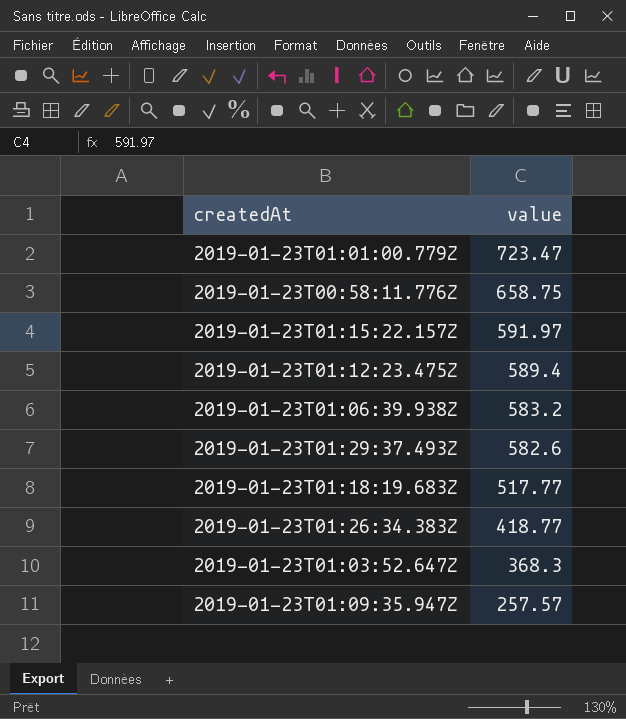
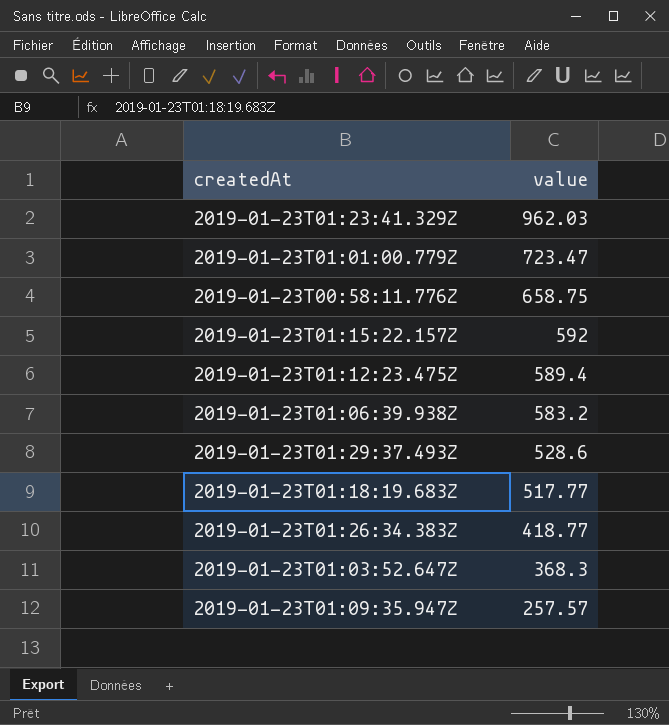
row 2019-01-23T01:23:41.329Z: none -> 962.03
2019-01-23T01:15:22.157Z | value: 591.97 -> 592
2019-01-23T01:29:37.493Z | value: 582.6 -> 528.6

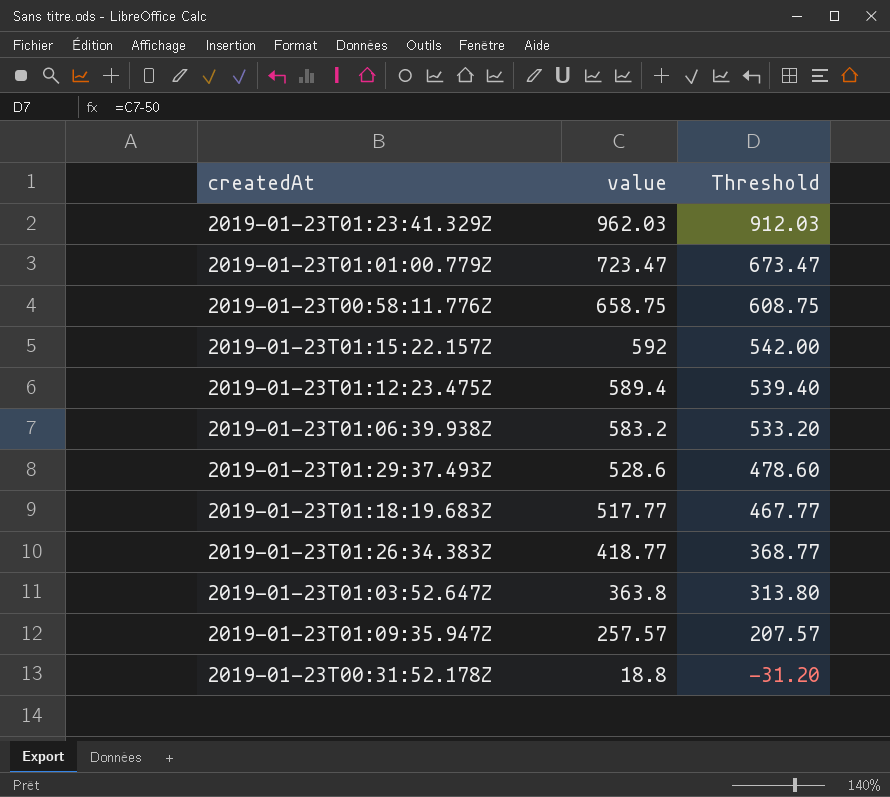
column Threshold | formula: none -> [value] - 50
2019-01-23T01:03:52.647Z | value: 368.3 -> 363.8
row 2019-01-23T00:31:52.178Z: none -> 18.8 | -31.20

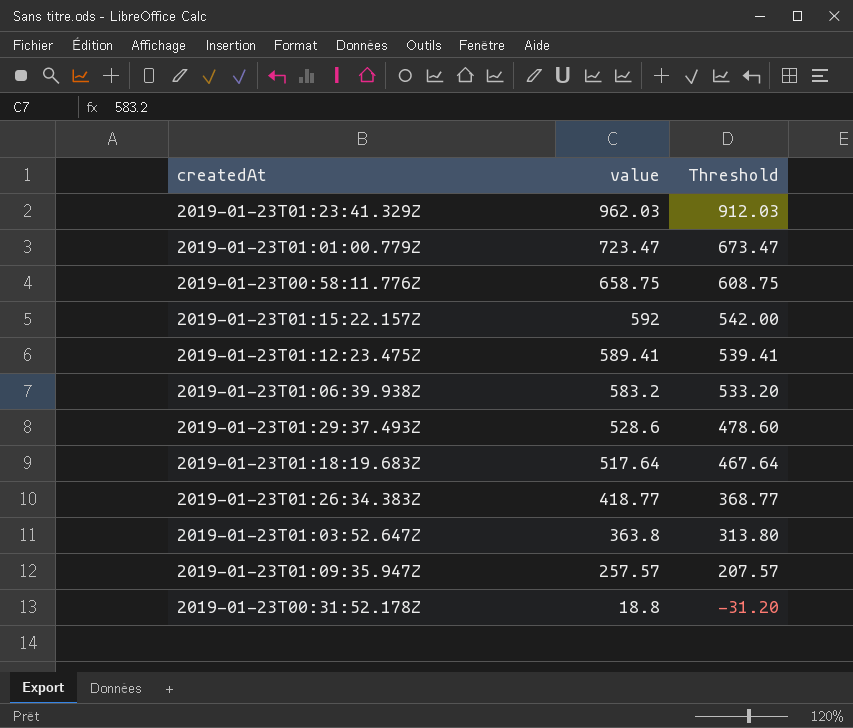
2019-01-23T01:12:23.475Z | value: 589.4 -> 589.41
2019-01-23T01:12:23.475Z | Threshold: 539.40 -> 539.41
2019-01-23T01:18:19.683Z | value: 517.77 -> 517.64
2019-01-23T01:18:19.683Z | Threshold: 467.77 -> 467.64

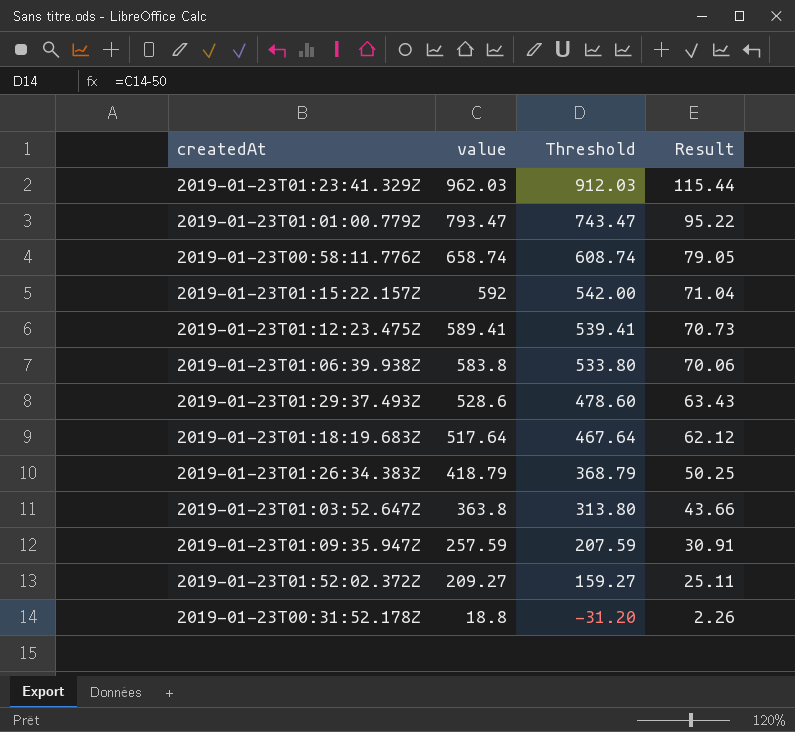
column Result | formula: none -> [value] * 0.12
2019-01-23T01:01:00.779Z | value: 723.47 -> 793.47
2019-01-23T01:01:00.779Z | Threshold: 673.47 -> 743.47
2019-01-23T00:58:11.776Z | value: 658.75 -> 658.74
2019-01-23T00:58:11.776Z | Threshold: 608.75 -> 608.74
2019-01-23T01:06:39.938Z | value: 583.2 -> 583.8
2019-01-23T01:06:39.938Z | Threshold: 533.20 -> 533.80
2019-01-23T01:26:34.383Z | value: 418.77 -> 418.79
2019-01-23T01:26:34.383Z | Threshold: 368.77 -> 368.79
2019-01-23T01:09:35.947Z | value: 257.57 -> 257.59
2019-01-23T01:09:35.947Z | Threshold: 207.57 -> 207.59
row 2019-01-23T01:52:02.372Z: none -> 209.27 | 159.27 | 25.11

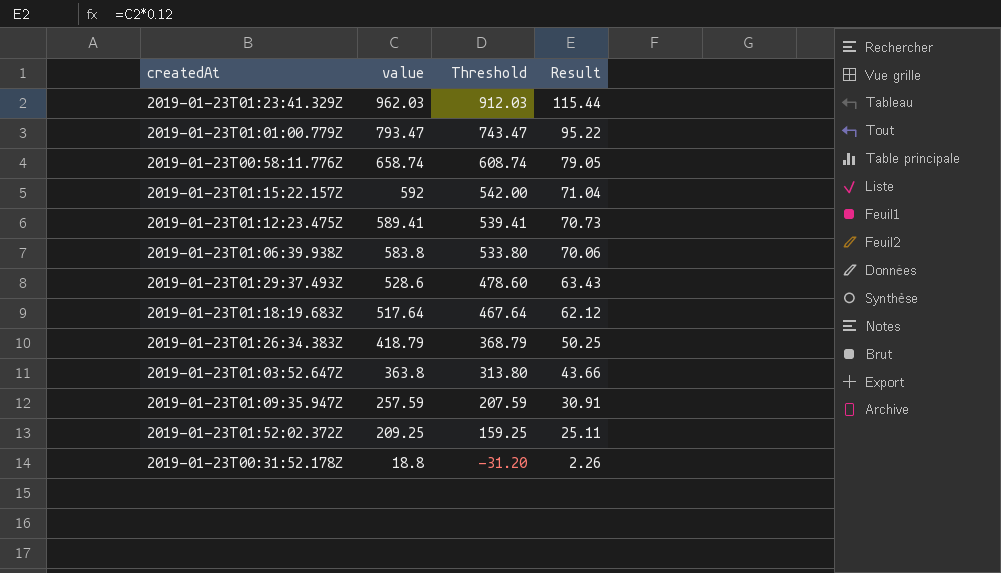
2019-01-23T01:52:02.372Z | value: 209.27 -> 209.25
2019-01-23T01:52:02.372Z | Threshold: 159.27 -> 159.25

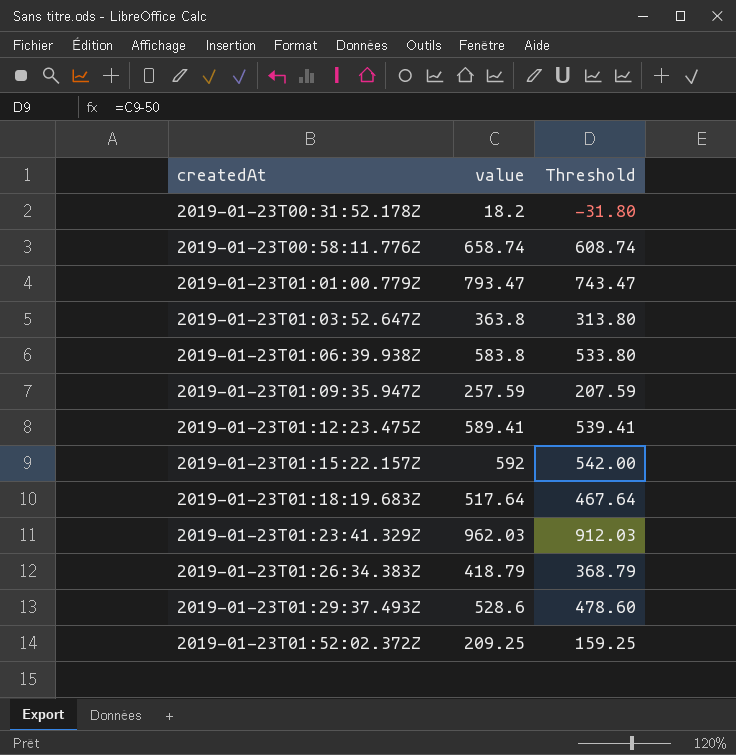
row order: value descending -> createdAt ascending
column Result | formula: [value] * 0.12 -> none
2019-01-23T00:31:52.178Z | value: 18.8 -> 18.2
2019-01-23T00:31:52.178Z | Threshold: -31.20 -> -31.80

